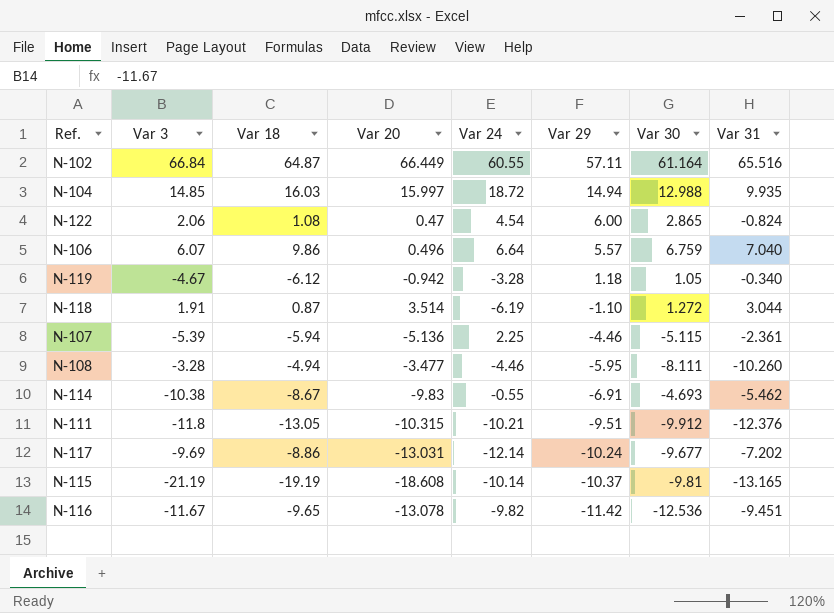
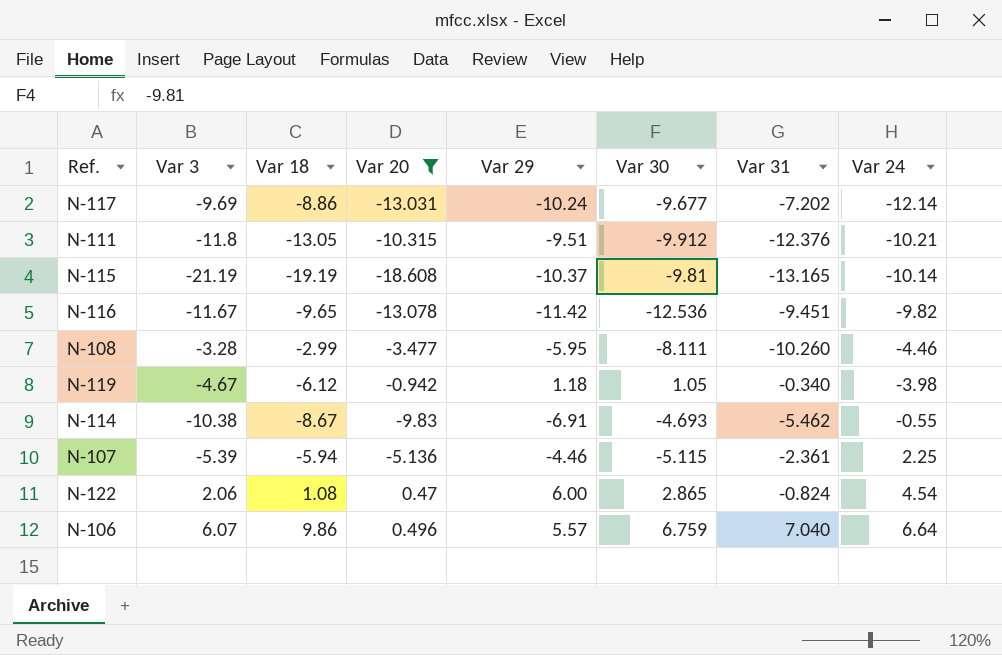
filter: none -> Var 20 <= 0.496
row order: Var 29 descending -> Var 24 ascending
column Var 24 | position: 5 -> 8
N-108 | Var 18: -4.94 -> -2.99
N-119 | Var 24: -3.28 -> -3.98

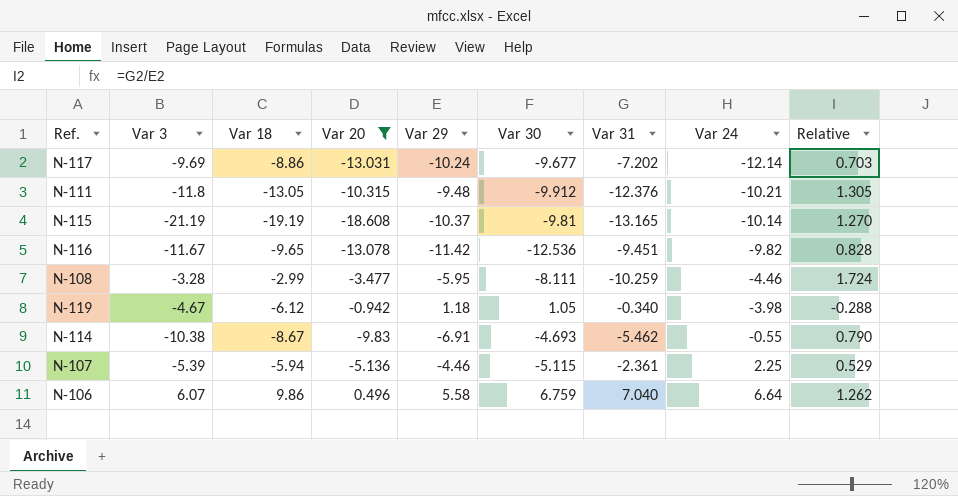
column Relative | formula: none -> [Var 31] / [Var 29]
row N-122: 2.06 | 1.08 | 0.47 | 6.00 | 2.865 | -0.824 | 4.54 -> none
N-111 | Var 29: -9.51 -> -9.48
N-108 | Var 31: -10.260 -> -10.259
N-106 | Var 29: 5.57 -> 5.58

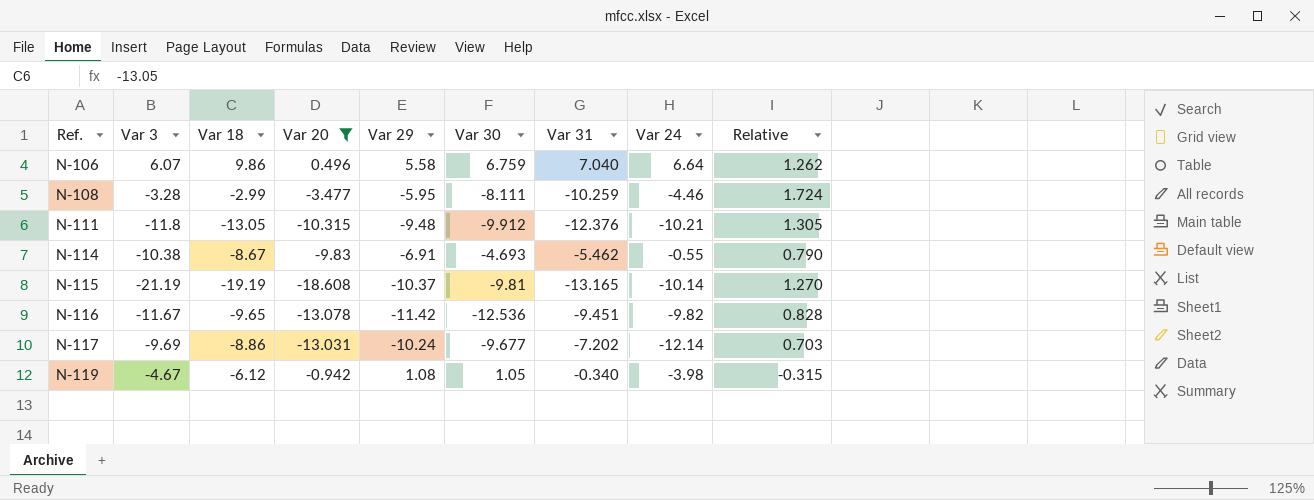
row order: Var 24 ascending -> Ref. ascending
row N-107: -5.39 | -5.94 | -5.136 | -4.46 | -5.115 | -2.361 | 2.25 | 0.529 -> none
N-119 | Var 29: 1.18 -> 1.08
N-119 | Relative: -0.288 -> -0.315

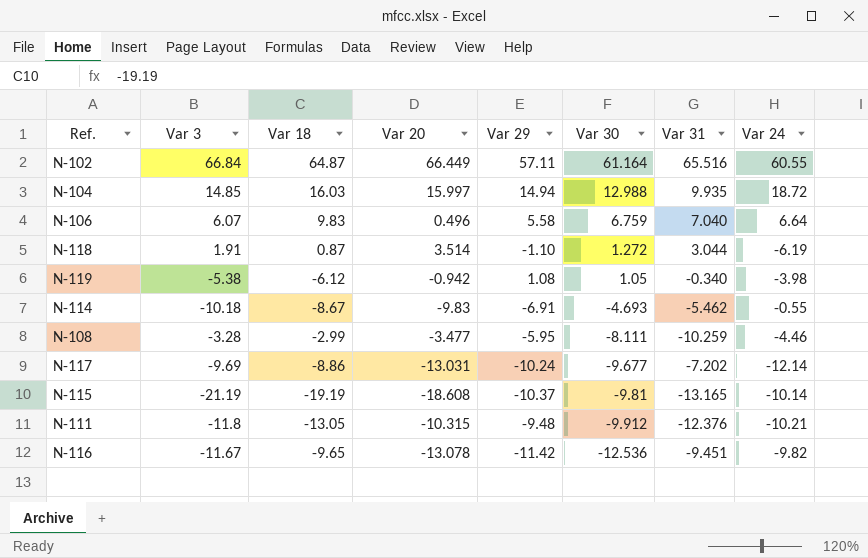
filter: Var 20 <= 0.496 -> none
row order: Ref. ascending -> Var 30 descending
column Relative | formula: [Var 31] / [Var 29] -> none
N-106 | Var 18: 9.86 -> 9.83
N-119 | Var 3: -4.67 -> -5.38
N-114 | Var 3: -10.38 -> -10.18

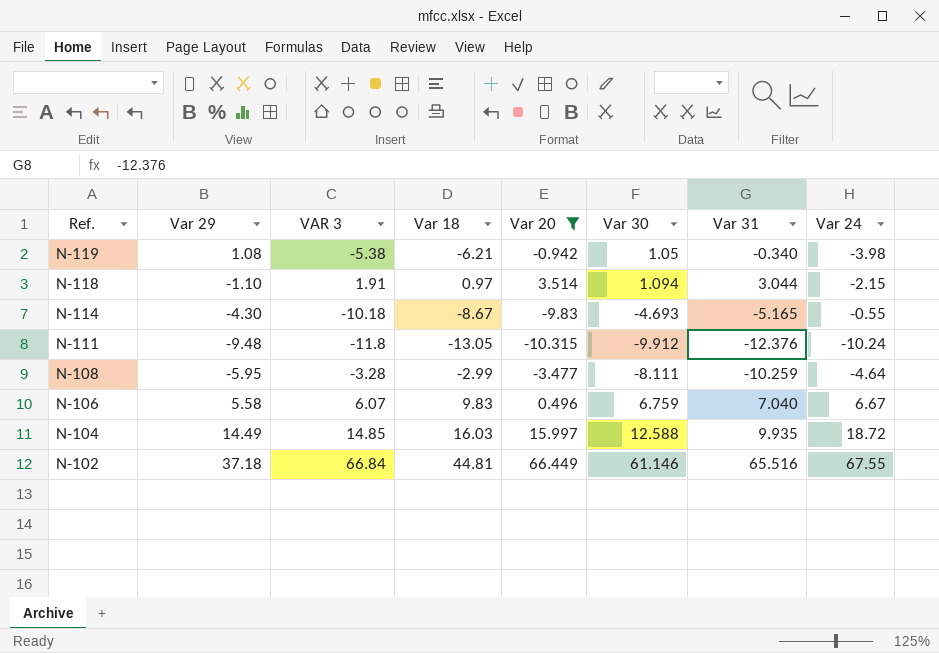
filter: none -> Var 20 >= -10.315
row order: Var 30 descending -> Ref. descending
column Var 29 | position: 5 -> 2
column name: Var 3 -> VAR 3
N-119 | Var 18: -6.12 -> -6.21
N-118 | Var 18: 0.87 -> 0.97
N-118 | Var 30: 1.272 -> 1.094
N-118 | Var 24: -6.19 -> -2.15
N-114 | Var 29: -6.91 -> -4.30
N-114 | Var 31: -5.462 -> -5.165
N-111 | Var 24: -10.21 -> -10.24
N-108 | Var 24: -4.46 -> -4.64
N-106 | Var 24: 6.64 -> 6.67
N-104 | Var 29: 14.94 -> 14.49
N-104 | Var 30: 12.988 -> 12.588
N-102 | Var 29: 57.11 -> 37.18
N-102 | Var 18: 64.87 -> 44.81
N-102 | Var 30: 61.164 -> 61.146
N-102 | Var 24: 60.55 -> 67.55

